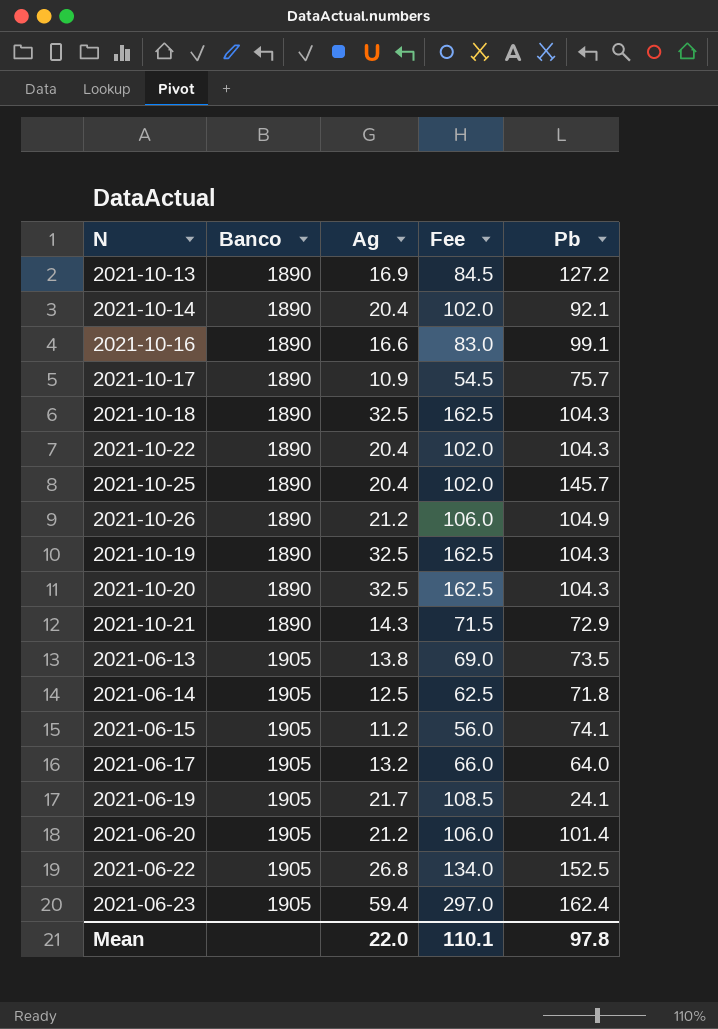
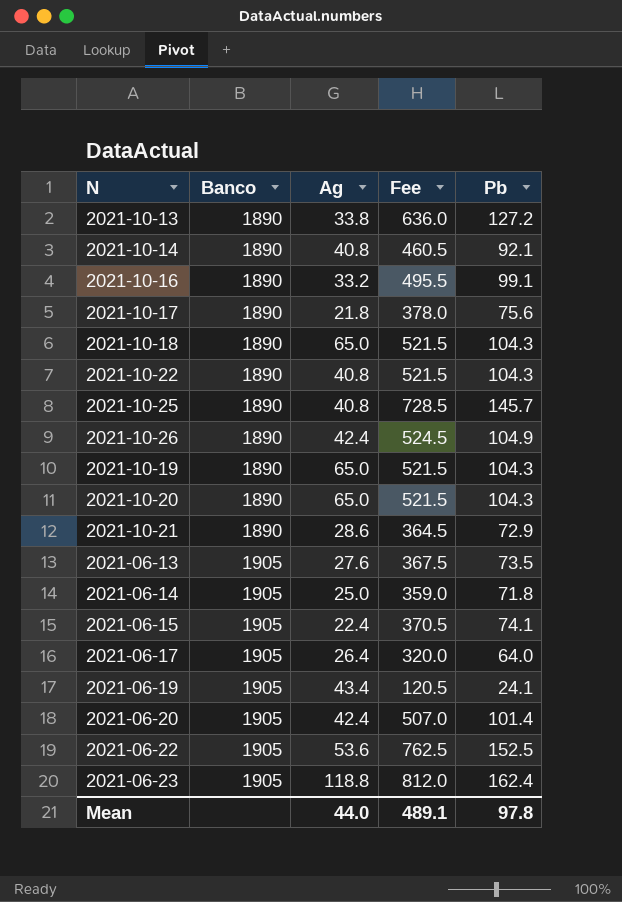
column Fee | formula: [Ag] * 5 -> [Pb] * 5
2021-10-13 | Ag: 16.9 -> 33.8
2021-10-14 | Ag: 20.4 -> 40.8
2021-10-16 | Ag: 16.6 -> 33.2
2021-10-17 | Ag: 10.9 -> 21.8
2021-10-17 | Pb: 75.7 -> 75.6
2021-10-18 | Ag: 32.5 -> 65.0
2021-10-22 | Ag: 20.4 -> 40.8
2021-10-25 | Ag: 20.4 -> 40.8
2021-10-26 | Ag: 21.2 -> 42.4
2021-10-19 | Ag: 32.5 -> 65.0
2021-10-20 | Ag: 32.5 -> 65.0
2021-10-21 | Ag: 14.3 -> 28.6
2021-06-13 | Ag: 13.8 -> 27.6
2021-06-14 | Ag: 12.5 -> 25.0
2021-06-15 | Ag: 11.2 -> 22.4
2021-06-17 | Ag: 13.2 -> 26.4
2021-06-19 | Ag: 21.7 -> 43.4
2021-06-20 | Ag: 21.2 -> 42.4
2021-06-22 | Ag: 26.8 -> 53.6
2021-06-23 | Ag: 59.4 -> 118.8
Mean | Ag: 22.0 -> 44.0
Mean | Fee: 110.1 -> 489.1

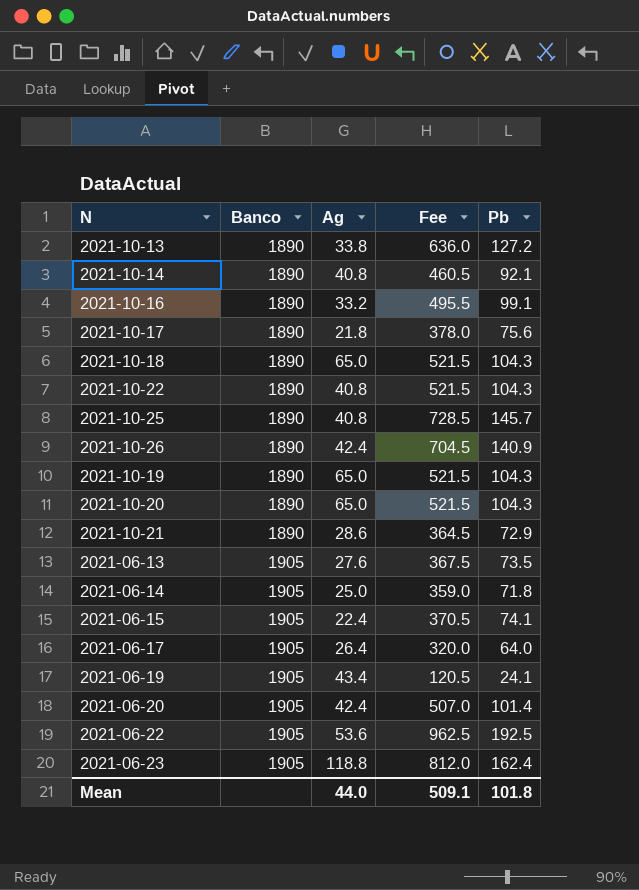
2021-10-26 | Fee: 524.5 -> 704.5
2021-10-26 | Pb: 104.9 -> 140.9
2021-06-22 | Fee: 762.5 -> 962.5
2021-06-22 | Pb: 152.5 -> 192.5
Mean | Fee: 489.1 -> 509.1
Mean | Pb: 97.8 -> 101.8

